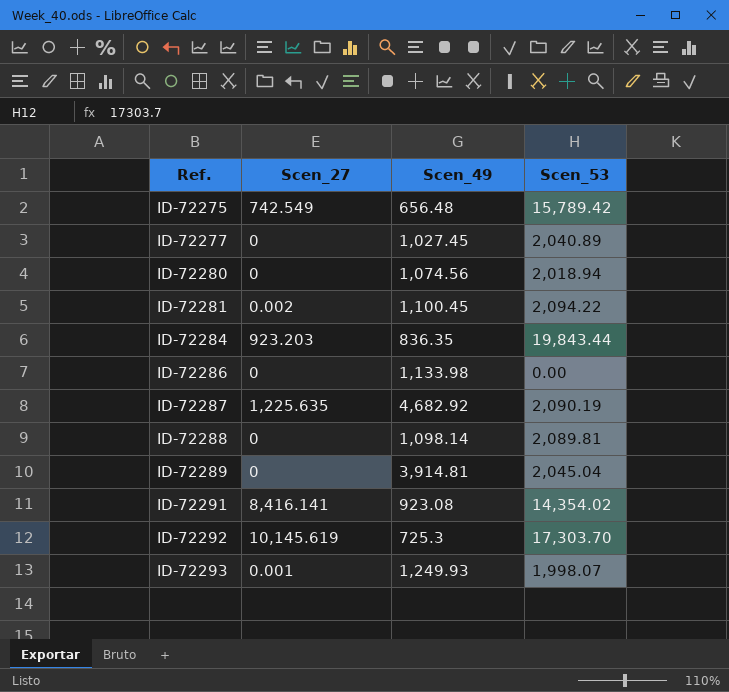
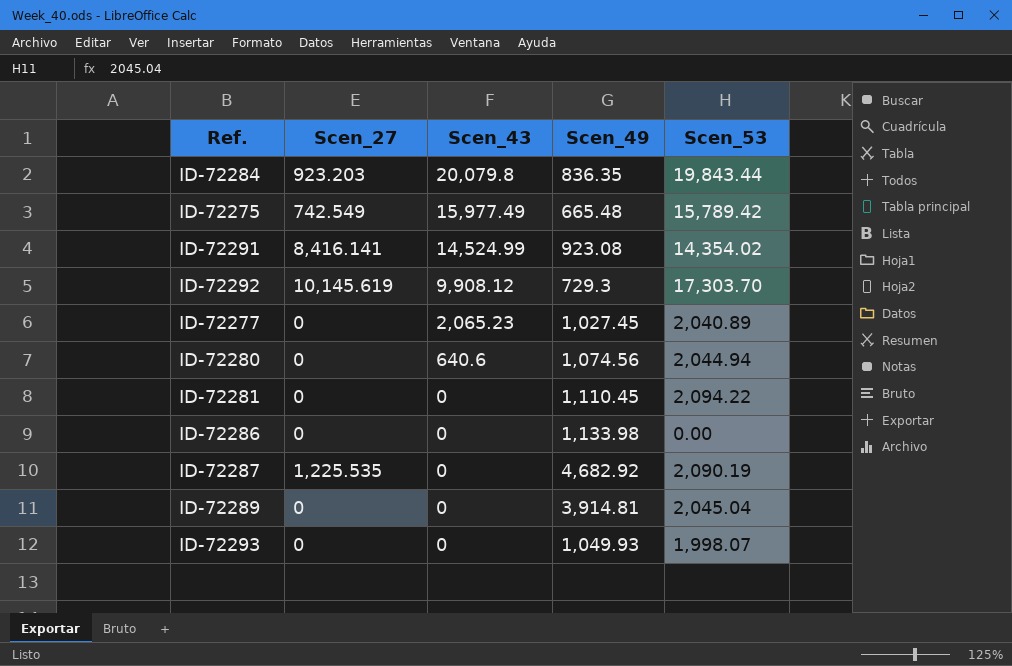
row order: Ref. ascending -> Scen_43 descending
column Scen_43 | position: none -> 3
row ID-72288: 0 | 1,098.14 | 2,089.81 -> none
ID-72275 | Scen_49: 656.48 -> 665.48
ID-72292 | Scen_49: 725.3 -> 729.3
ID-72280 | Scen_53: 2,018.94 -> 2,044.94
ID-72281 | Scen_27: 0.002 -> 0
ID-72281 | Scen_49: 1,100.45 -> 1,110.45
ID-72287 | Scen_27: 1,225.635 -> 1,225.535
ID-72293 | Scen_27: 0.001 -> 0
ID-72293 | Scen_49: 1,249.93 -> 1,049.93

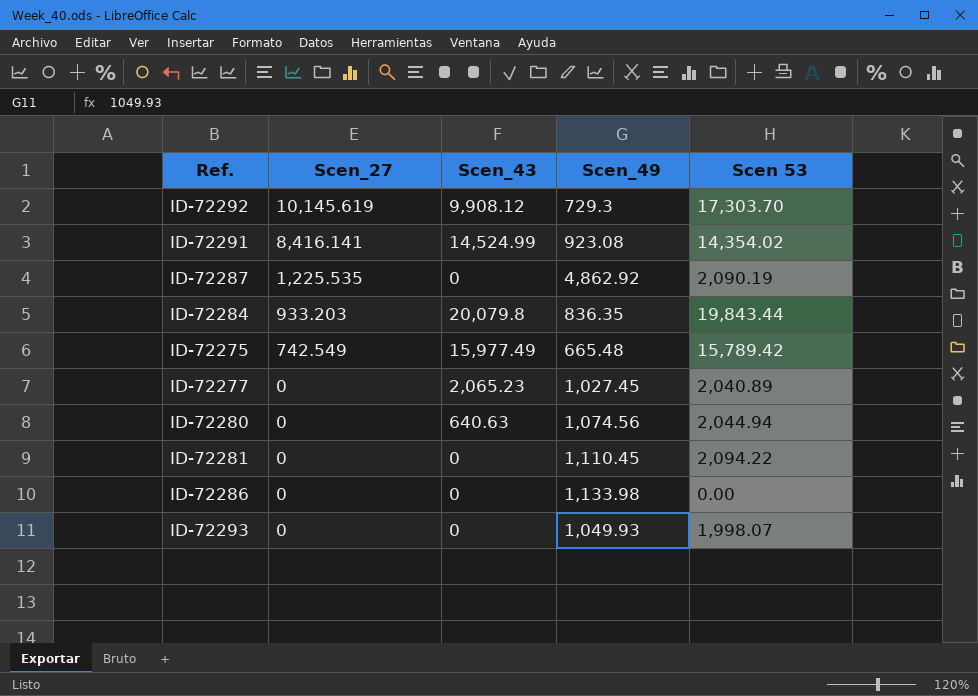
row order: Scen_43 descending -> Scen_27 descending
column name: Scen_53 -> Scen 53
row ID-72289: 0 | 0 | 3,914.81 | 2,045.04 -> none
ID-72287 | Scen_49: 4,682.92 -> 4,862.92
ID-72284 | Scen_27: 923.203 -> 933.203
ID-72280 | Scen_43: 640.6 -> 640.63

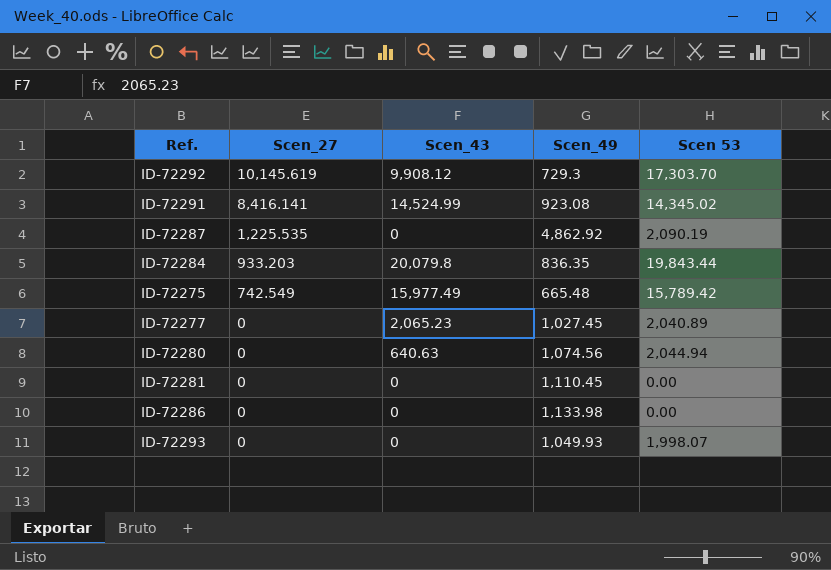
ID-72291 | Scen 53: 14,354.02 -> 14,345.02
ID-72281 | Scen 53: 2,094.22 -> 0.00

